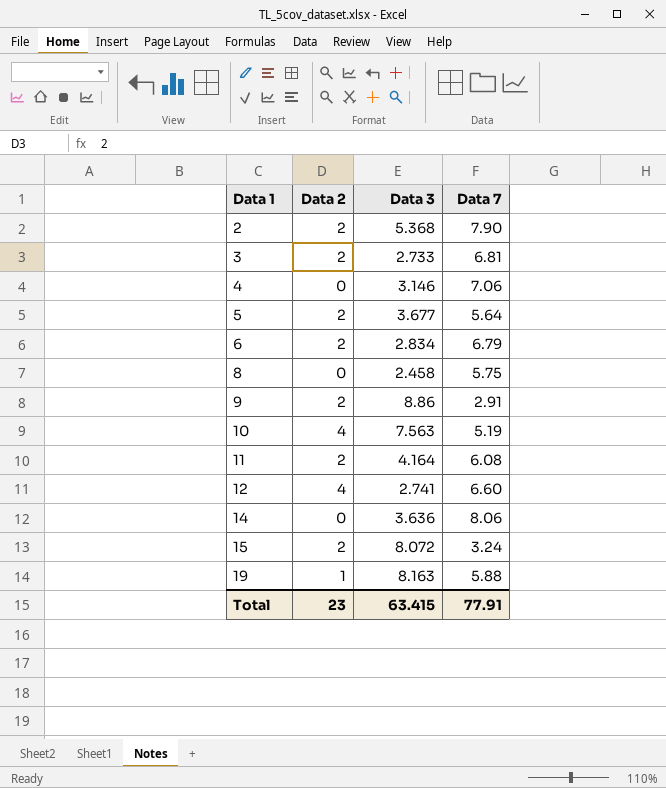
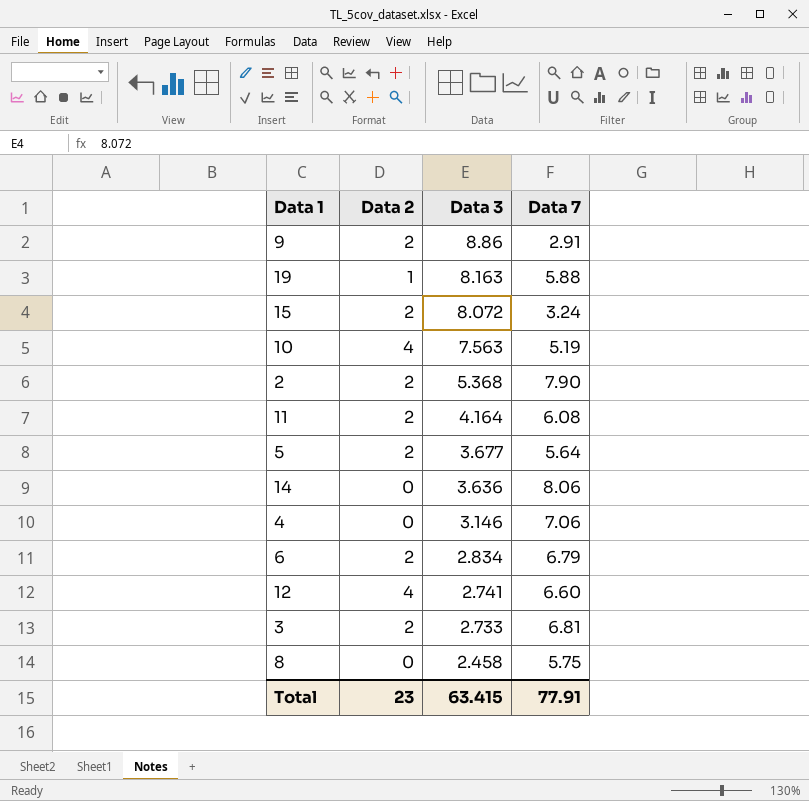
row order: Data 1 ascending -> Data 3 descending

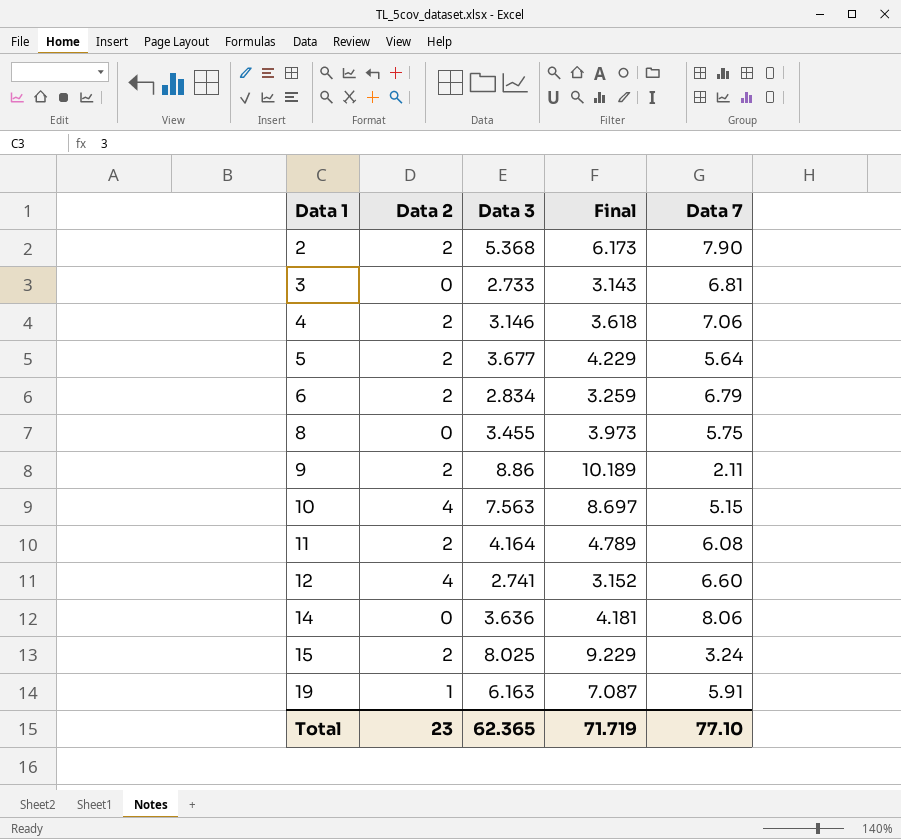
row order: Data 3 descending -> Data 1 ascending
column Final | formula: none -> [Data 3] * 1.15
3 | Data 2: 2 -> 0
4 | Data 2: 0 -> 2
8 | Data 3: 2.458 -> 3.455
9 | Data 7: 2.91 -> 2.11
10 | Data 7: 5.19 -> 5.15
15 | Data 3: 8.072 -> 8.025
19 | Data 3: 8.163 -> 6.163
19 | Data 7: 5.88 -> 5.91
Total | Data 3: 63.415 -> 62.365
Total | Data 7: 77.91 -> 77.10

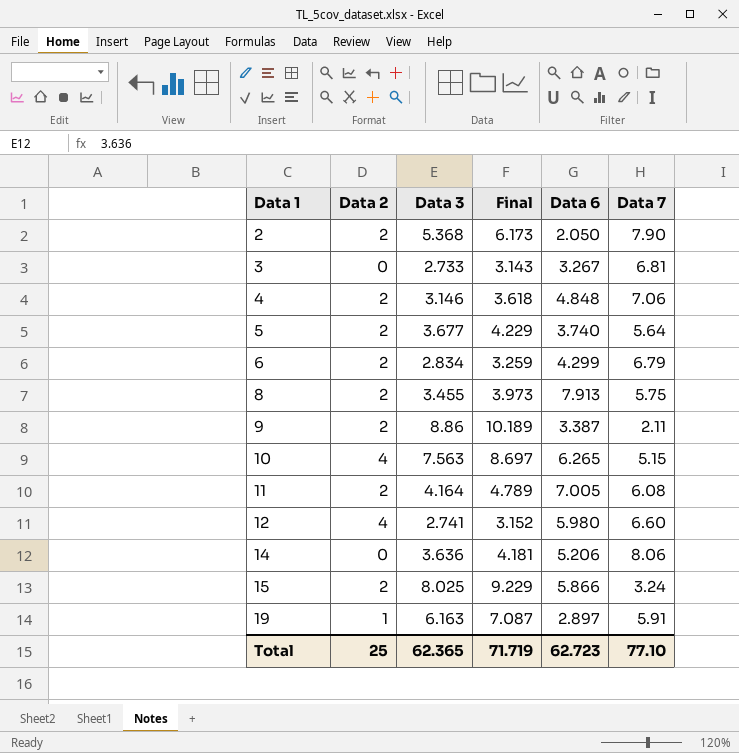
column Data 6 | position: none -> 5
8 | Data 2: 0 -> 2
Total | Data 2: 23 -> 25

